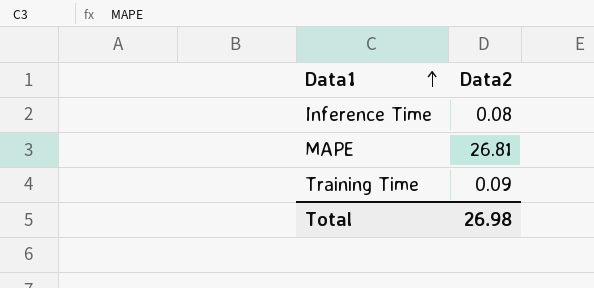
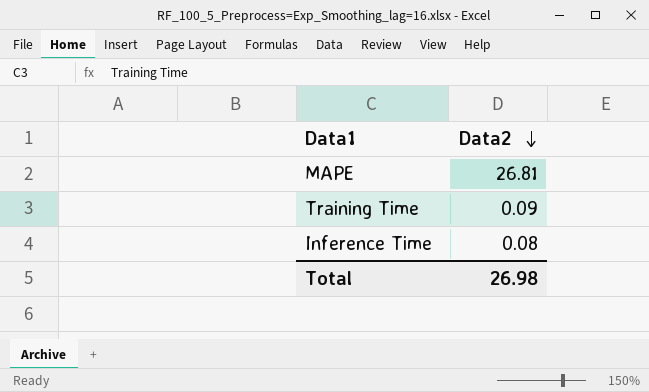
row order: Data1 ascending -> Data2 descending

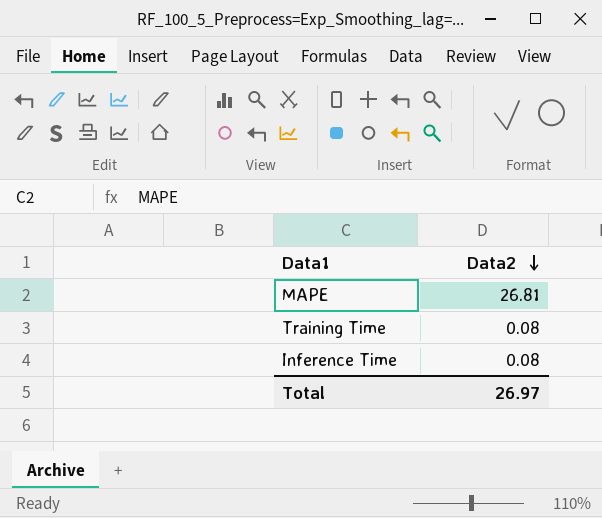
Training Time | Data2: 0.09 -> 0.08
Total | Data2: 26.98 -> 26.97

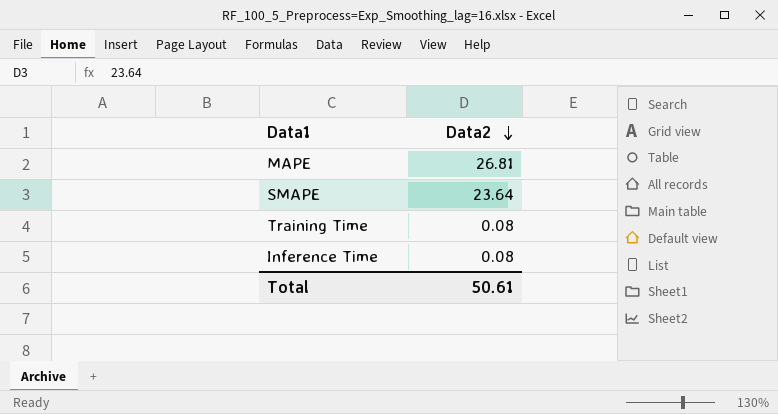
row SMAPE: none -> 23.64
Total | Data2: 26.97 -> 50.61

